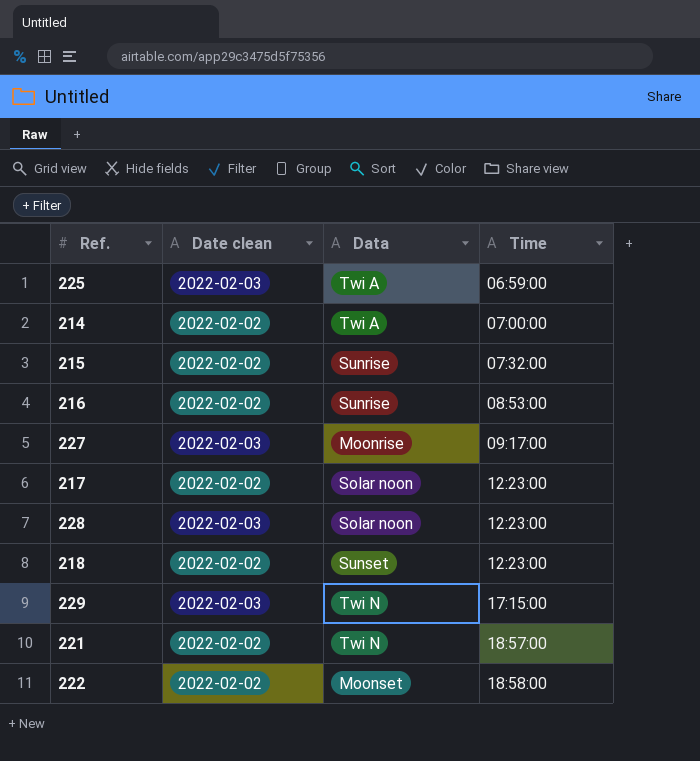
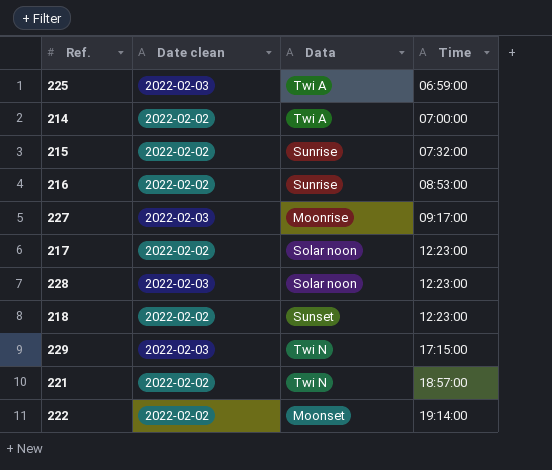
222 | Time: 18:58:00 -> 19:14:00

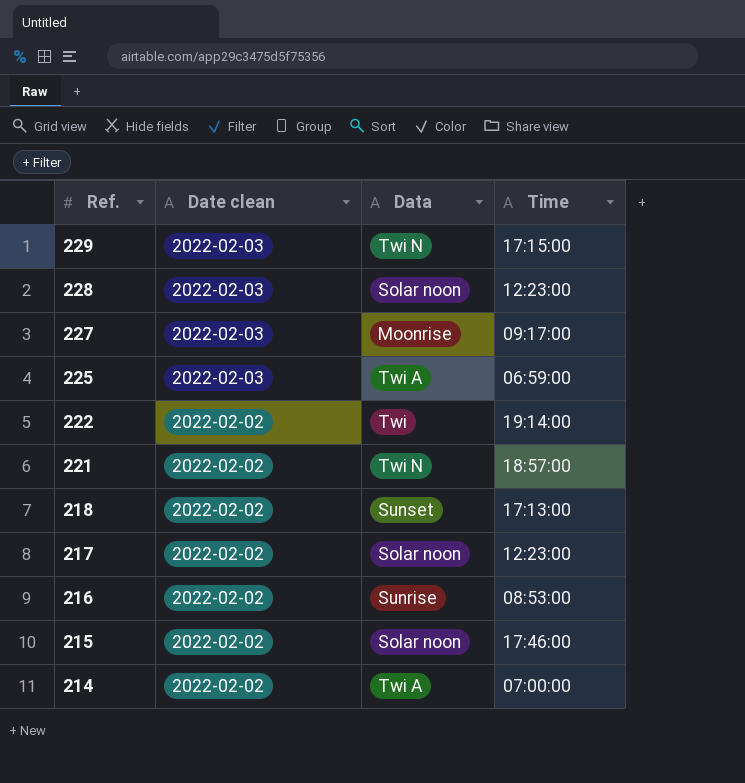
row order: Time ascending -> Ref. descending
222 | Data: Moonset -> Twi
218 | Time: 12:23:00 -> 17:13:00
215 | Data: Sunrise -> Solar noon
215 | Time: 07:32:00 -> 17:46:00

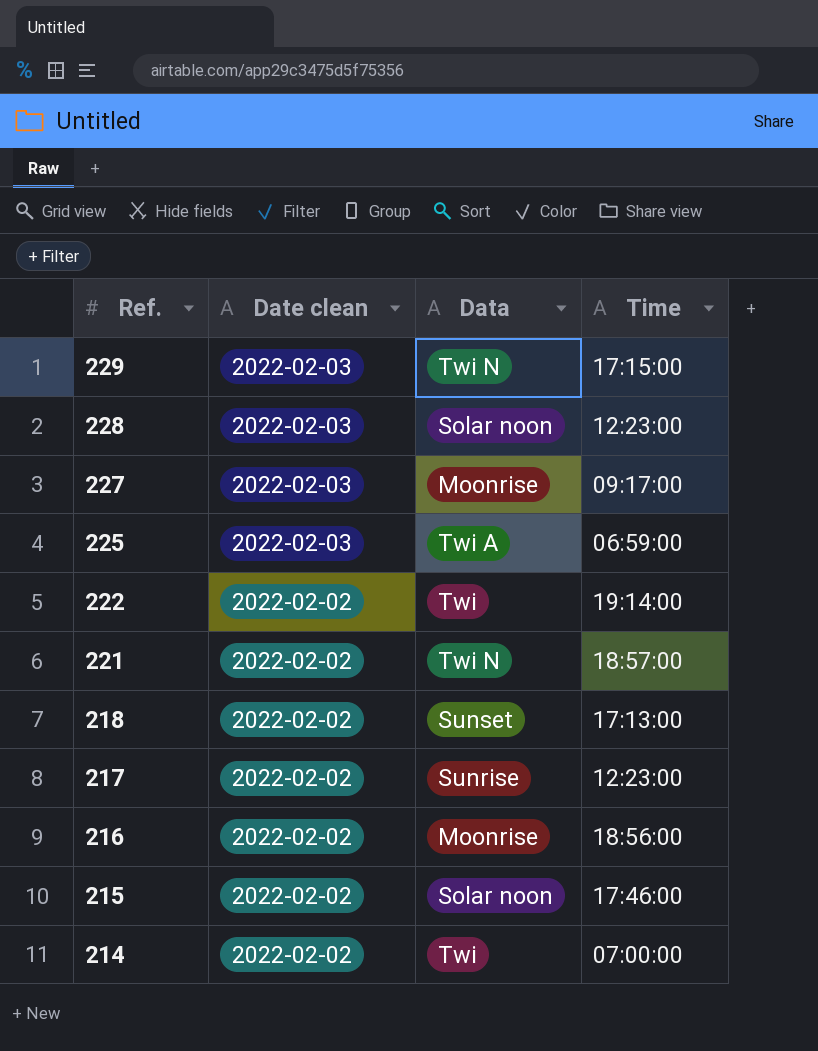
217 | Data: Solar noon -> Sunrise
216 | Data: Sunrise -> Moonrise
216 | Time: 08:53:00 -> 18:56:00
214 | Data: Twi A -> Twi

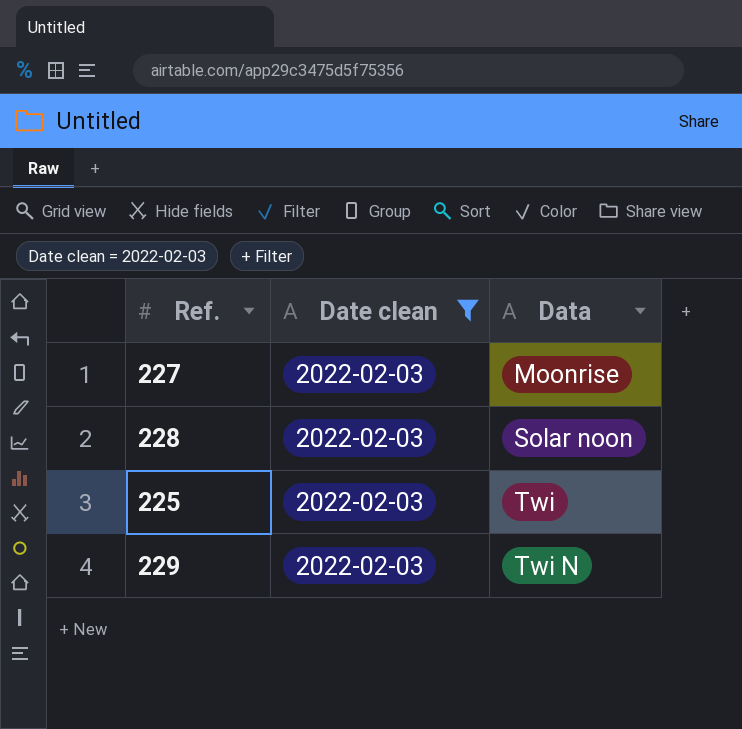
filter: none -> Date clean = 2022-02-03
row order: Ref. descending -> Data ascending
column Time | position: 4 -> none
225 | Data: Twi A -> Twi

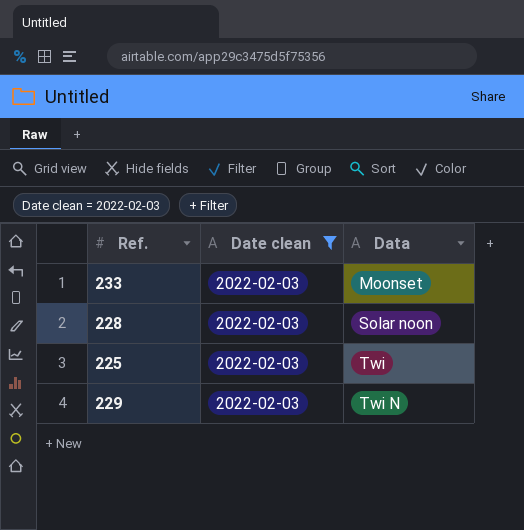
row 227: 2022-02-03 | Moonrise -> none
row 233: none -> 2022-02-03 | Moonset

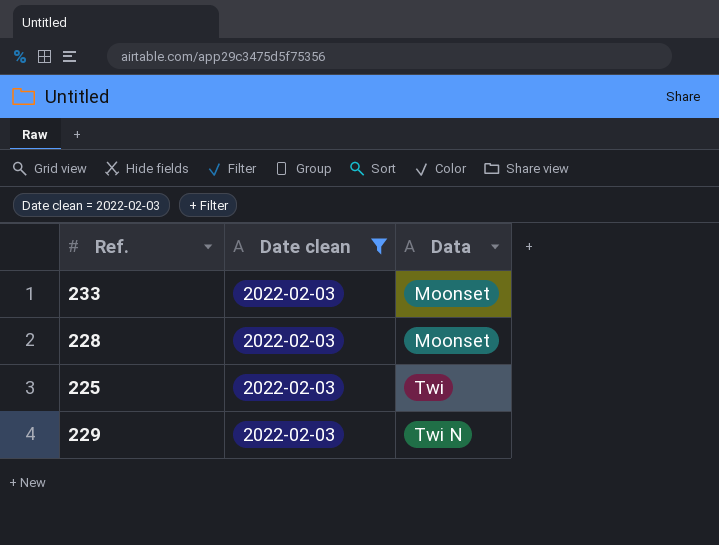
228 | Data: Solar noon -> Moonset

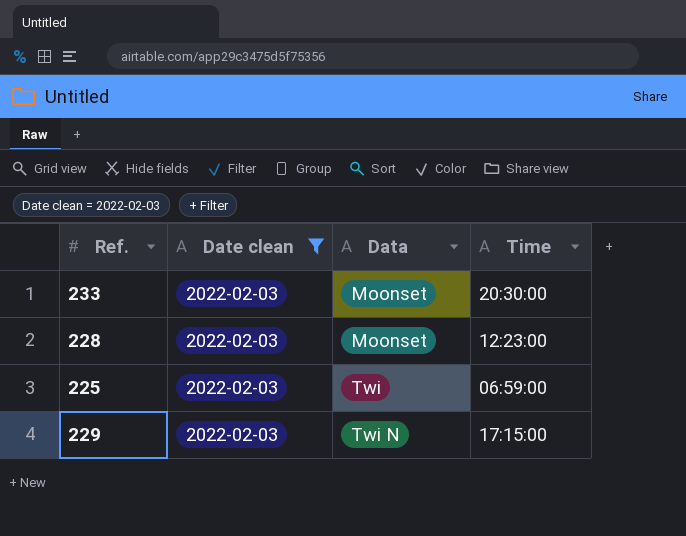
column Time | position: none -> 4

